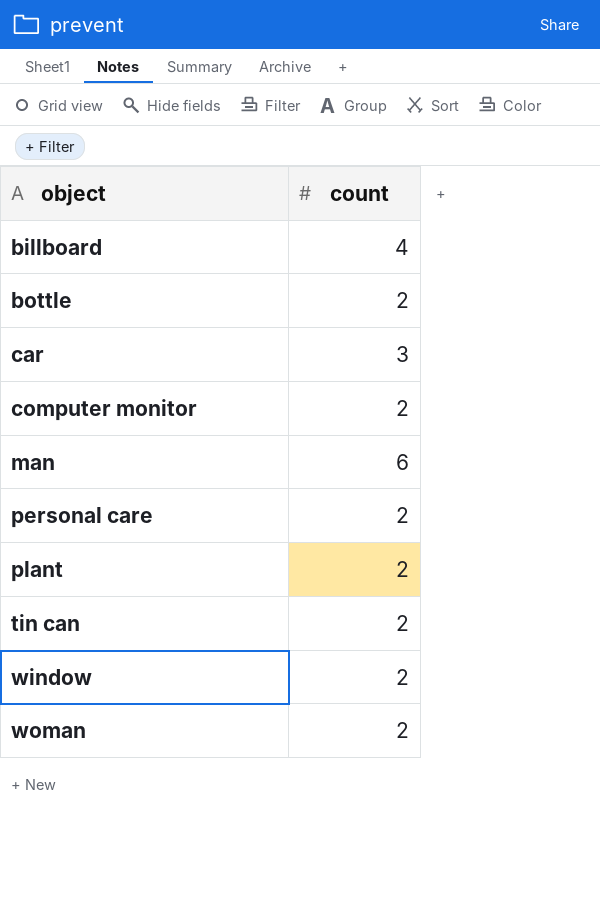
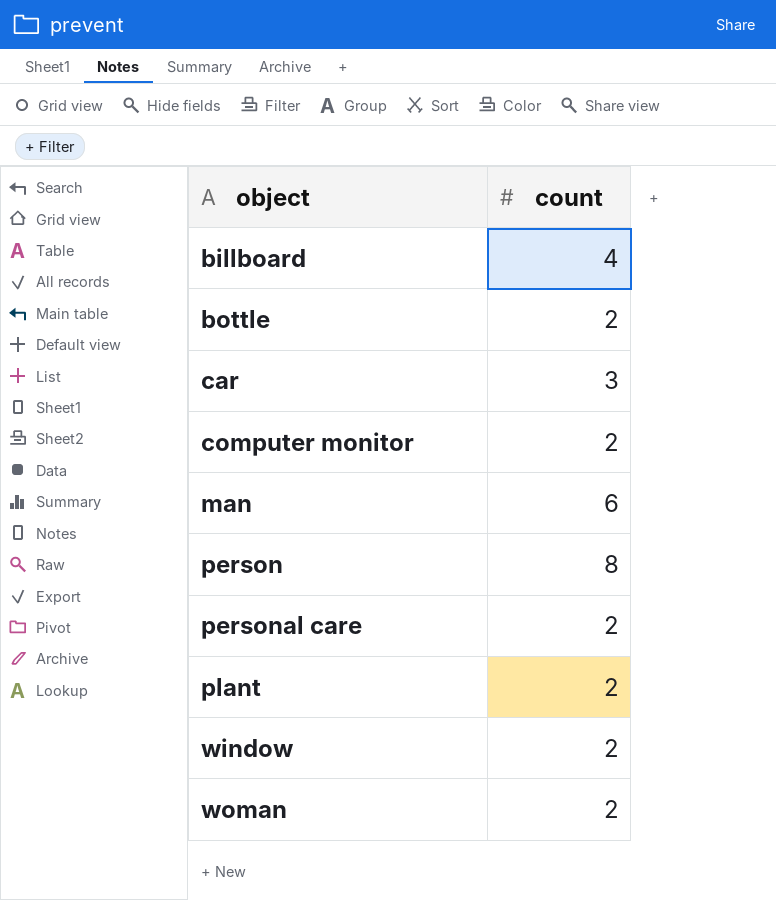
row tin can: 2 -> none
row person: none -> 8

